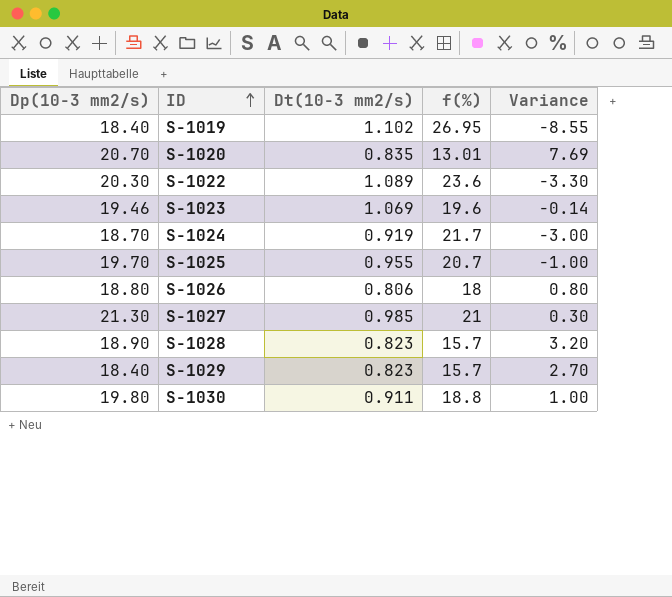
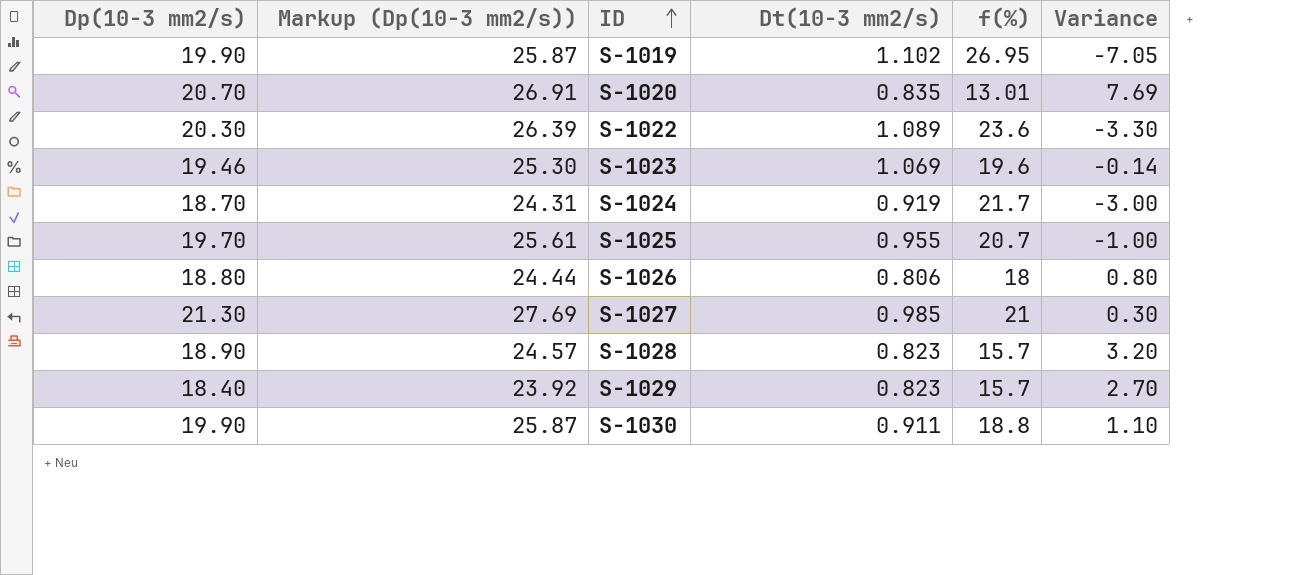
column Markup (Dp(10-3 mm2/s)) | formula: none -> [Dp(10-3 mm2/s)] * 1.3
S-1019 | Dp(10-3 mm2/s): 18.40 -> 19.90
S-1019 | Variance: -8.55 -> -7.05
S-1030 | Dp(10-3 mm2/s): 19.80 -> 19.90
S-1030 | Variance: 1.00 -> 1.10

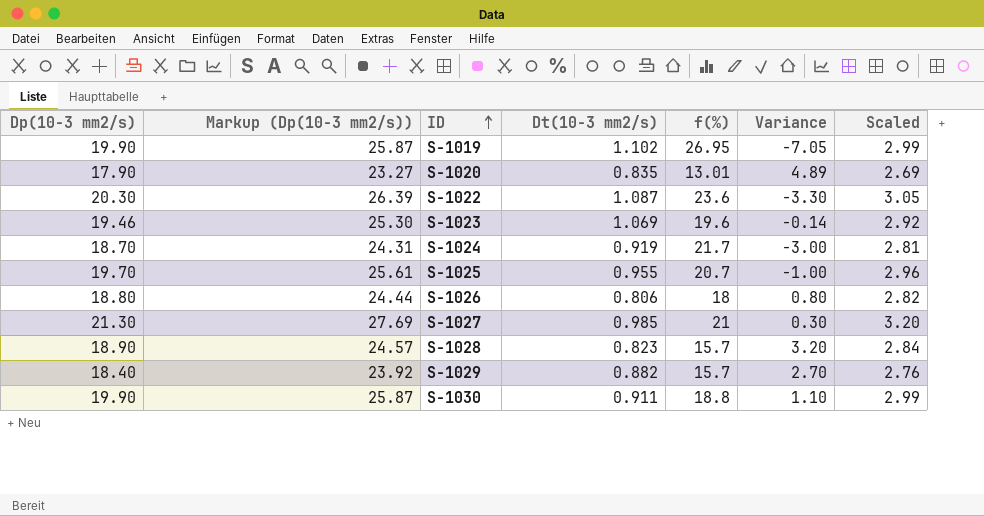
column Scaled | formula: none -> [Dp(10-3 mm2/s)] * 0.15
S-1020 | Dp(10-3 mm2/s): 20.70 -> 17.90
S-1020 | Markup (Dp(10-3 mm2/s)): 26.91 -> 23.27
S-1020 | Variance: 7.69 -> 4.89
S-1022 | Dt(10-3 mm2/s): 1.089 -> 1.087
S-1029 | Dt(10-3 mm2/s): 0.823 -> 0.882

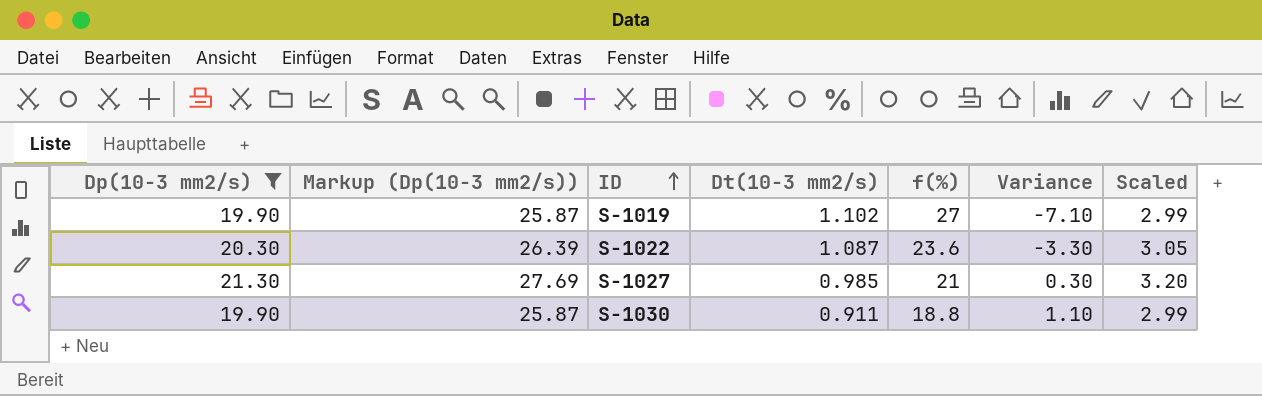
filter: none -> Dp(10-3 mm2/s) >= 19.90
S-1019 | f(%): 26.95 -> 27
S-1019 | Variance: -7.05 -> -7.10

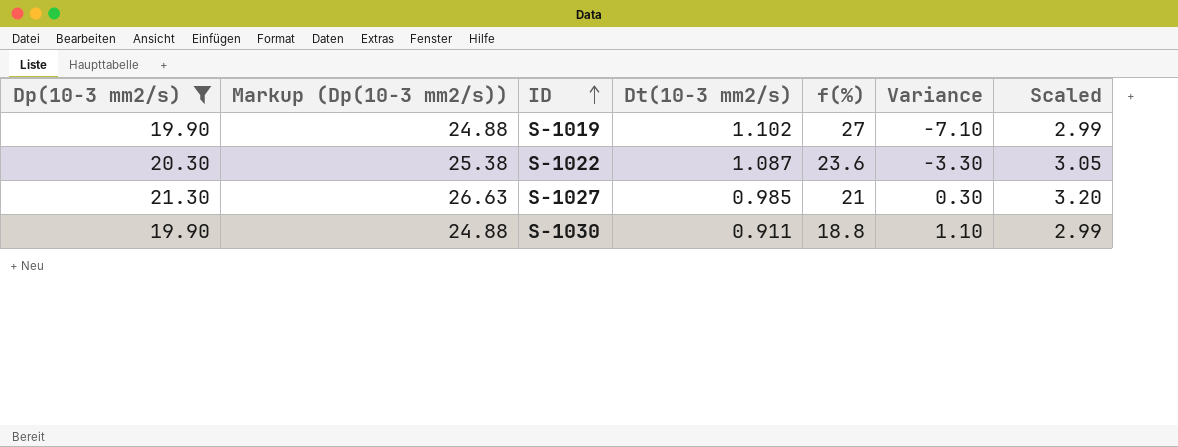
column Markup (Dp(10-3 mm2/s)) | formula: [Dp(10-3 mm2/s)] * 1.3 -> [Dp(10-3 mm2/s)] * 1.25

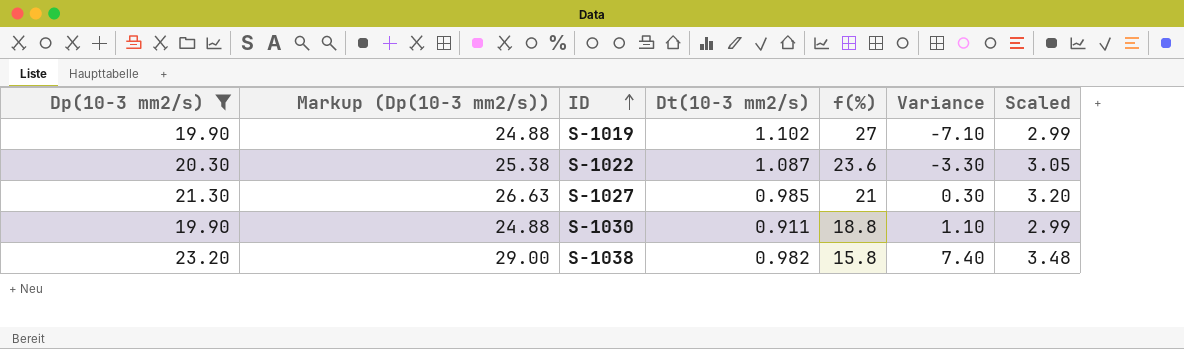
row S-1038: none -> 23.20 | 29.00 | 0.982 | 15.8 | 7.40 | 3.48

